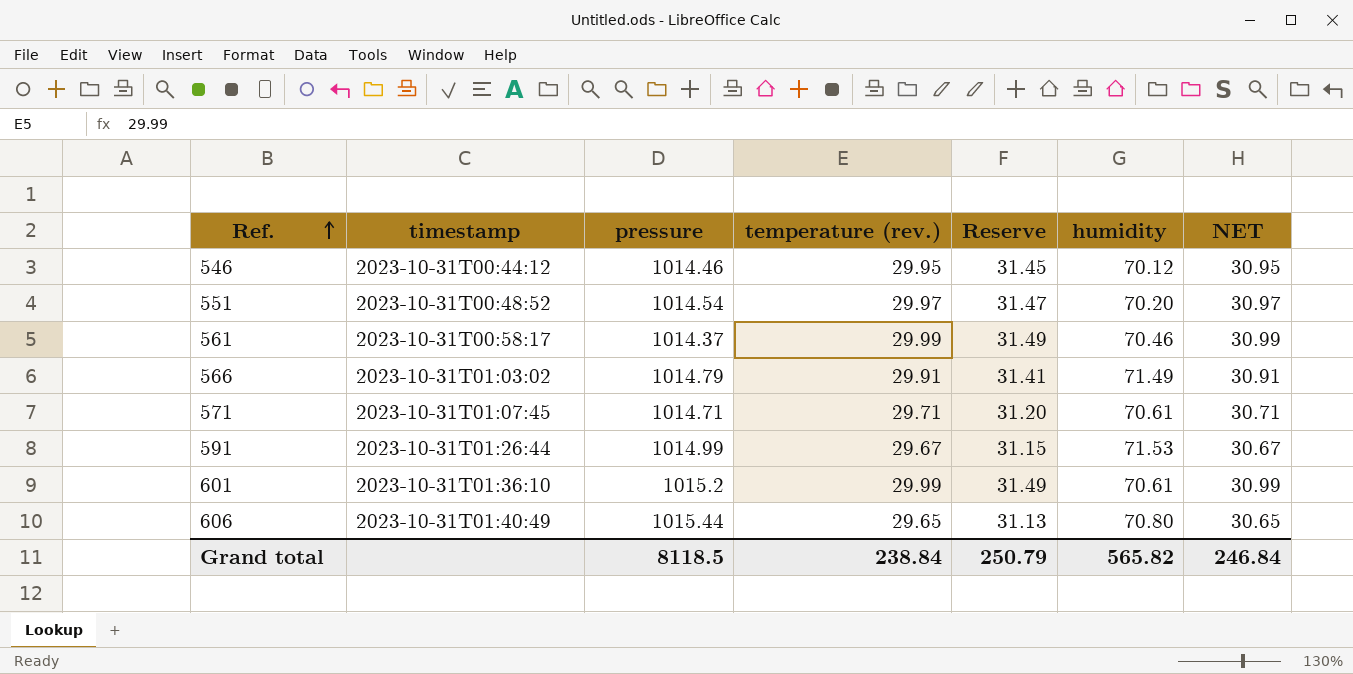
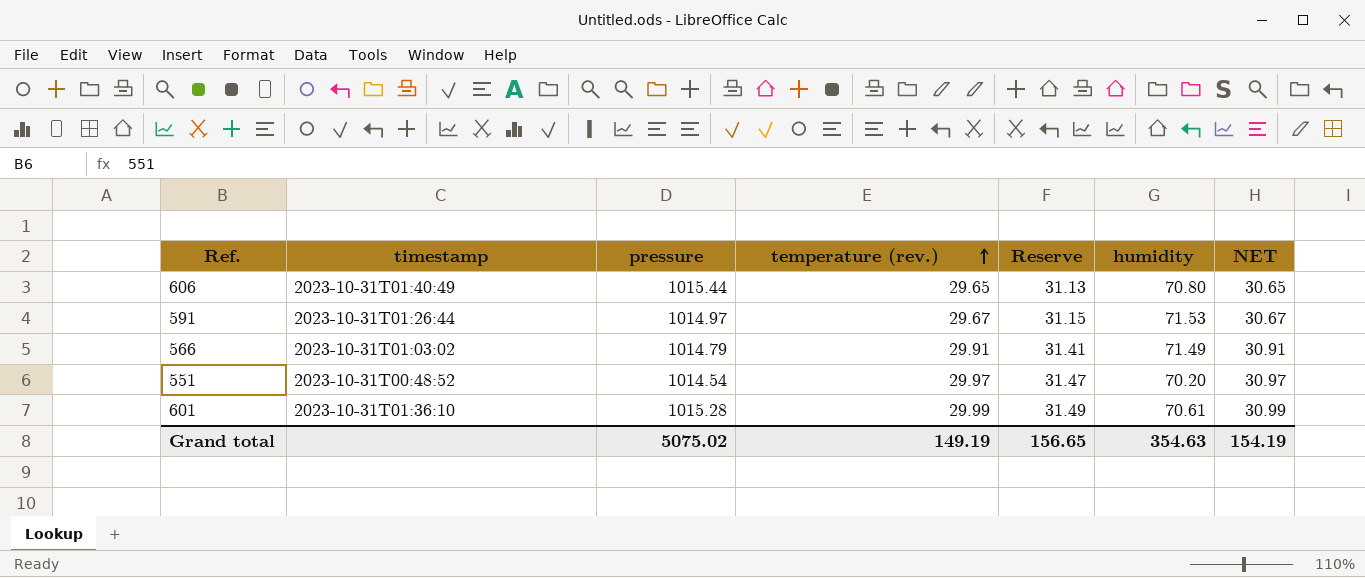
row order: Ref. ascending -> temperature (rev.) ascending
row 546: 2023-10-31T00:44:12 | 1014.46 | 29.95 | 31.45 | 70.12 | 30.95 -> none
row 561: 2023-10-31T00:58:17 | 1014.37 | 29.99 | 31.49 | 70.46 | 30.99 -> none
row 571: 2023-10-31T01:07:45 | 1014.71 | 29.71 | 31.20 | 70.61 | 30.71 -> none
591 | pressure: 1014.99 -> 1014.97
601 | pressure: 1015.2 -> 1015.28
Grand total | pressure: 8118.5 -> 5075.02
Grand total | temperature (rev.): 238.84 -> 149.19
Grand total | Reserve: 250.79 -> 156.65
Grand total | humidity: 565.82 -> 354.63
Grand total | NET: 246.84 -> 154.19

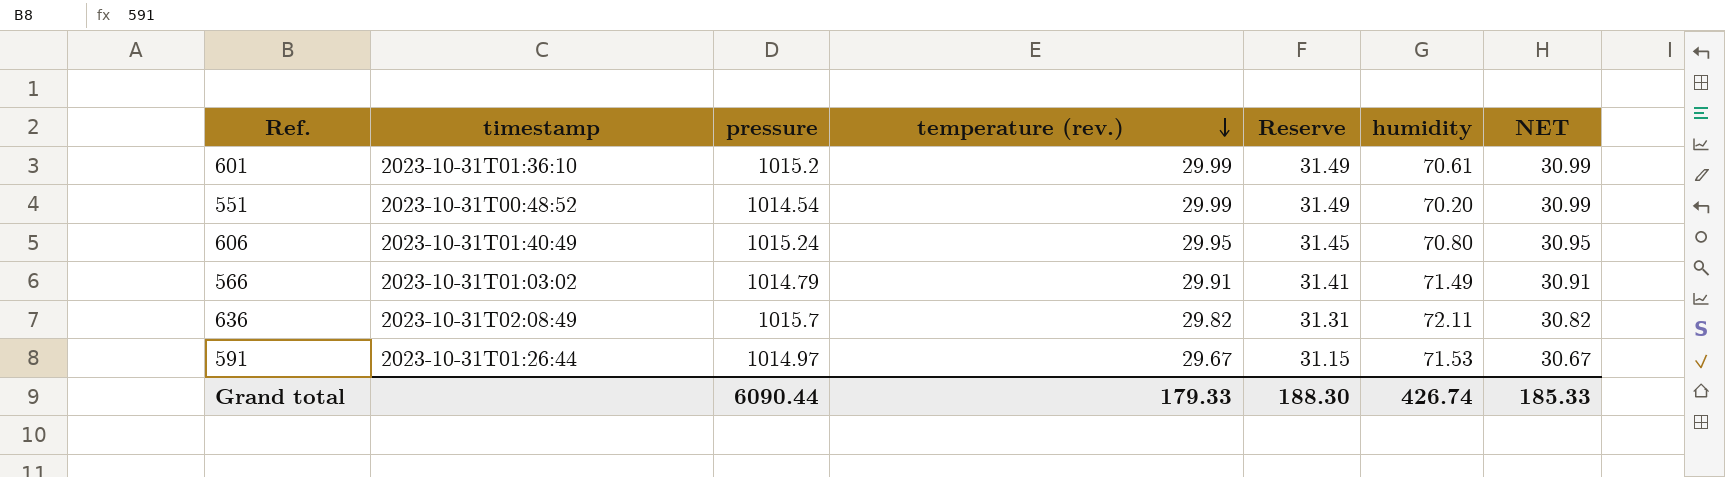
row order: temperature (rev.) ascending -> temperature (rev.) descending
601 | pressure: 1015.28 -> 1015.2
551 | temperature (rev.): 29.97 -> 29.99
551 | Reserve: 31.47 -> 31.49
551 | NET: 30.97 -> 30.99
606 | pressure: 1015.44 -> 1015.24
606 | temperature (rev.): 29.65 -> 29.95
606 | Reserve: 31.13 -> 31.45
606 | NET: 30.65 -> 30.95
row 636: none -> 2023-10-31T02:08:49 | 1015.7 | 29.82 | 31.31 | 72.11 | 30.82
Grand total | pressure: 5075.02 -> 6090.44
Grand total | temperature (rev.): 149.19 -> 179.33
Grand total | Reserve: 156.65 -> 188.30
Grand total | humidity: 354.63 -> 426.74
Grand total | NET: 154.19 -> 185.33

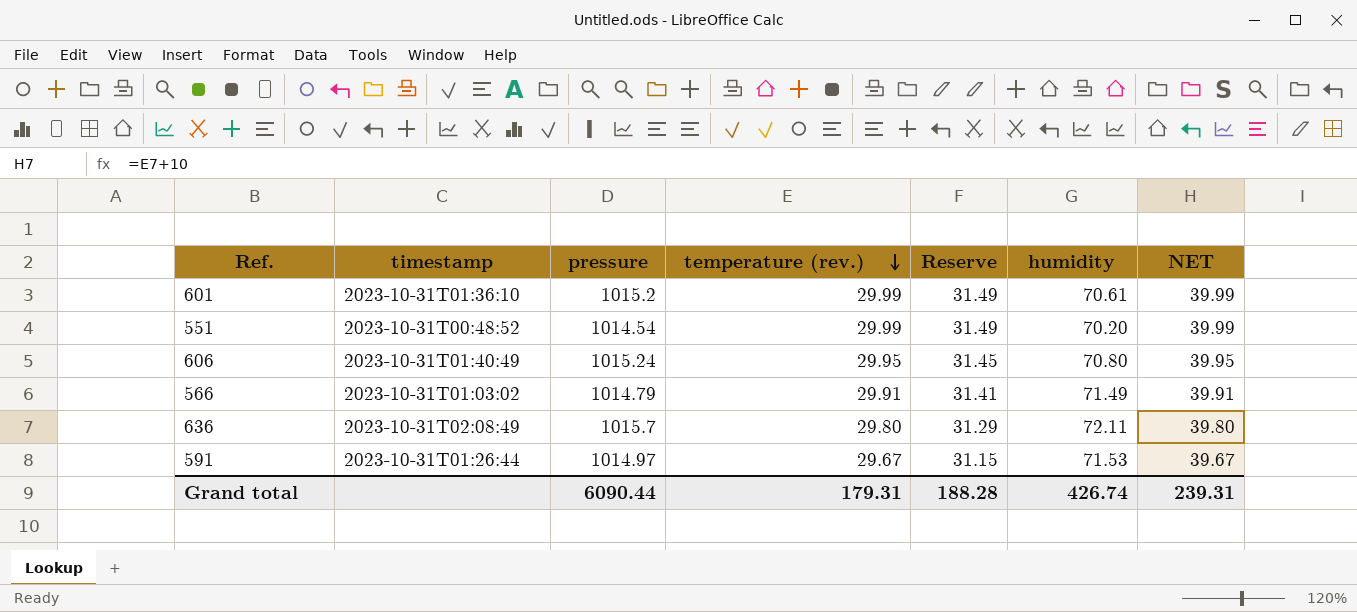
column NET | formula: [temperature (rev.)] + 1 -> [temperature (rev.)] + 10
636 | temperature (rev.): 29.82 -> 29.80
636 | Reserve: 31.31 -> 31.29
Grand total | temperature (rev.): 179.33 -> 179.31
Grand total | Reserve: 188.30 -> 188.28
Grand total | NET: 185.33 -> 239.31

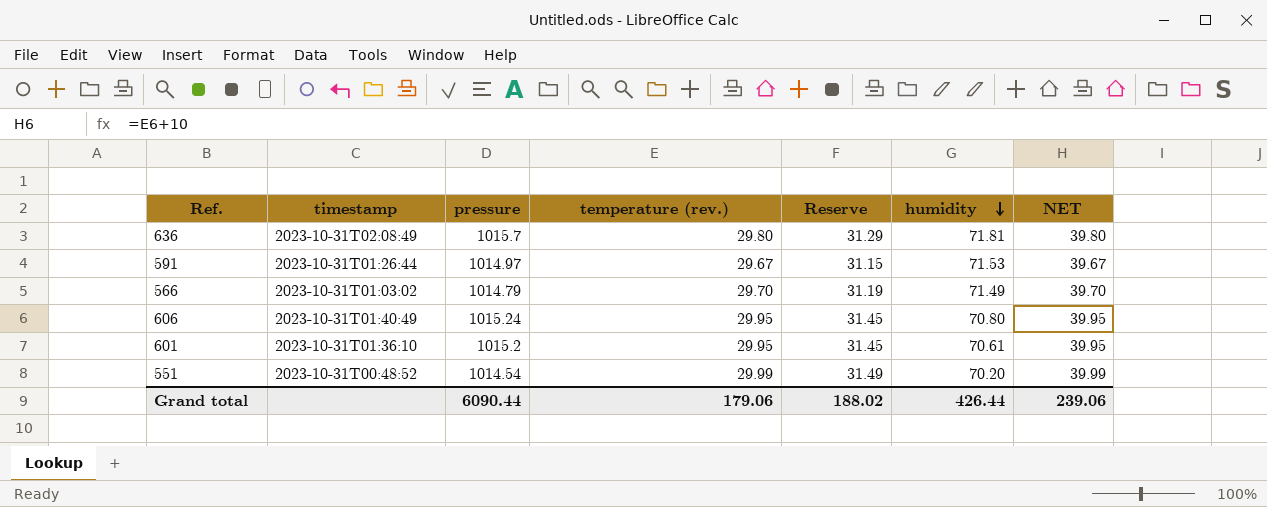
row order: temperature (rev.) descending -> humidity descending
636 | humidity: 72.11 -> 71.81
566 | temperature (rev.): 29.91 -> 29.70
566 | Reserve: 31.41 -> 31.19
566 | NET: 39.91 -> 39.70
601 | temperature (rev.): 29.99 -> 29.95
601 | Reserve: 31.49 -> 31.45
601 | NET: 39.99 -> 39.95
Grand total | temperature (rev.): 179.31 -> 179.06
Grand total | Reserve: 188.28 -> 188.02
Grand total | humidity: 426.74 -> 426.44
Grand total | NET: 239.31 -> 239.06

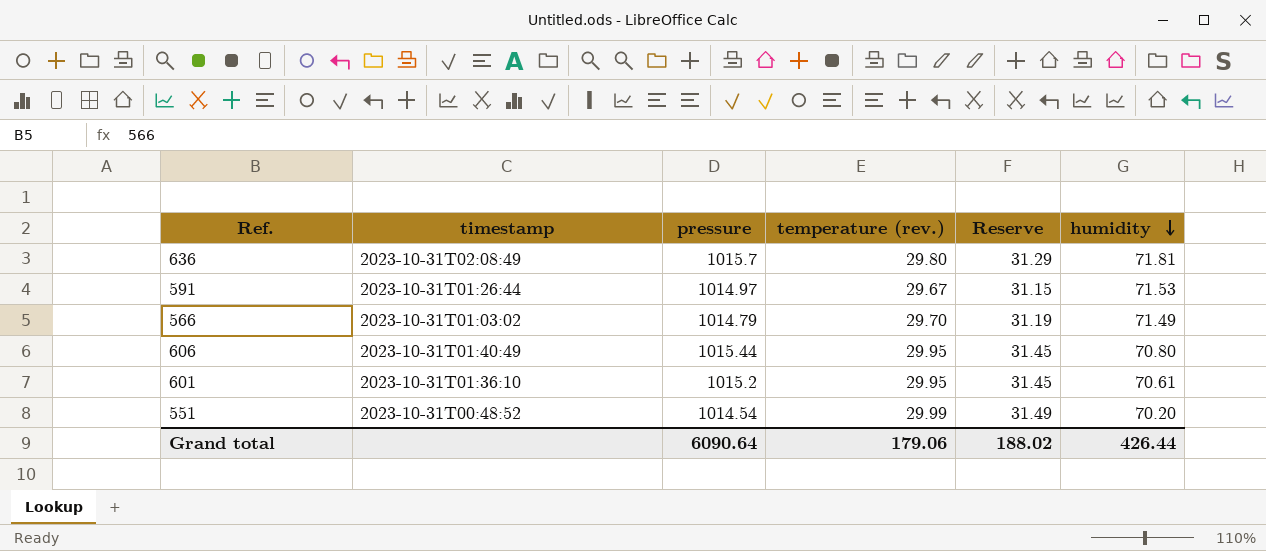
column NET | formula: [temperature (rev.)] + 10 -> none
606 | pressure: 1015.24 -> 1015.44
Grand total | pressure: 6090.44 -> 6090.64

